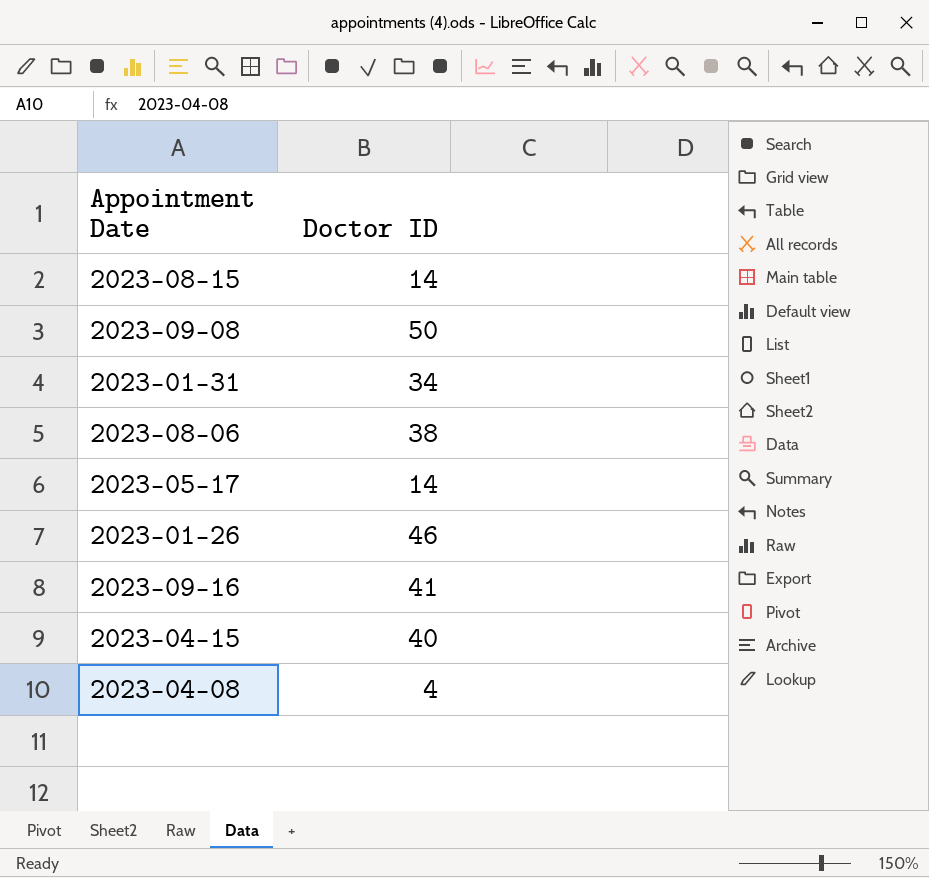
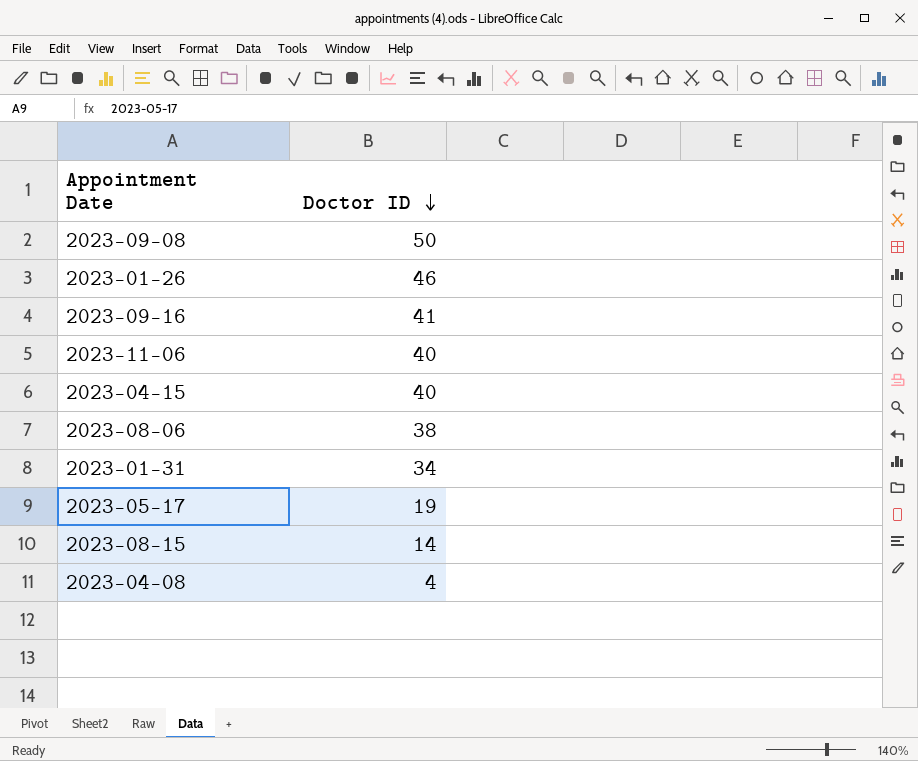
row order: none -> Doctor ID descending
row 2023-11-06: none -> 40
2023-05-17 | Doctor ID: 14 -> 19

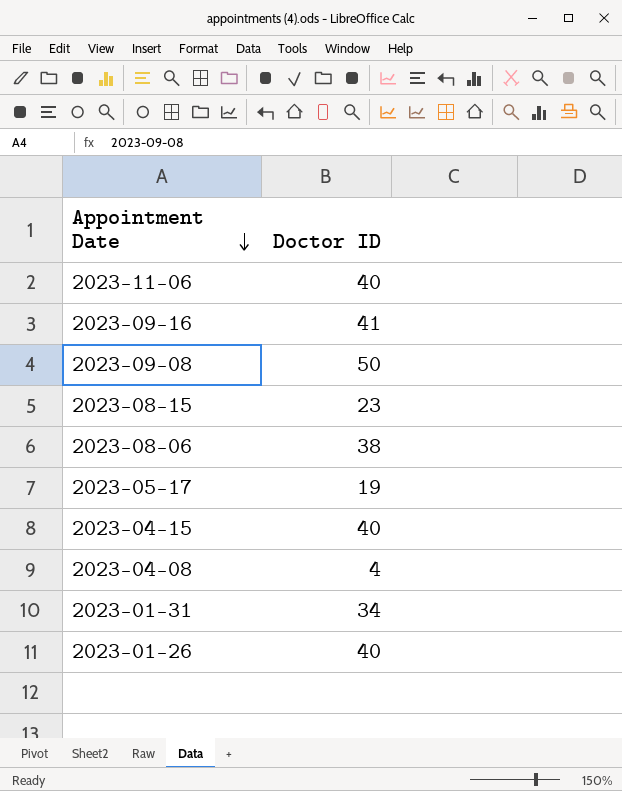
row order: Doctor ID descending -> Appointment Date descending
2023-08-15 | Doctor ID: 14 -> 23
2023-01-26 | Doctor ID: 46 -> 40

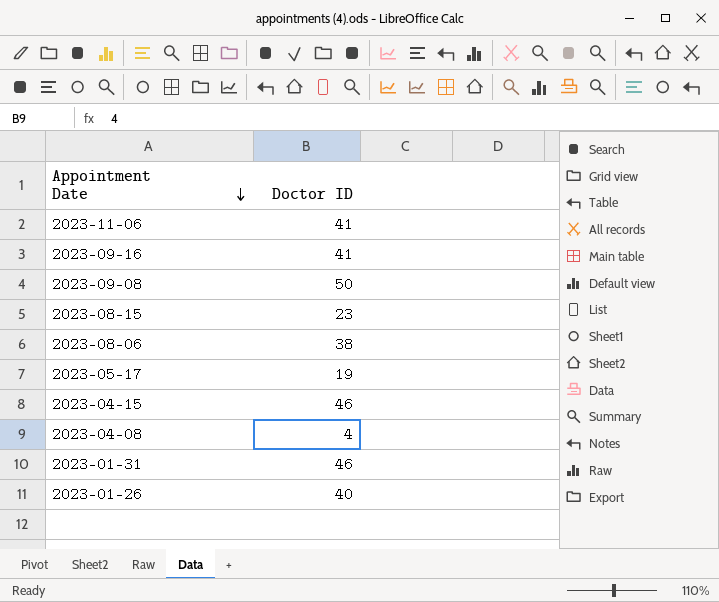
2023-11-06 | Doctor ID: 40 -> 41
2023-04-15 | Doctor ID: 40 -> 46
2023-01-31 | Doctor ID: 34 -> 46

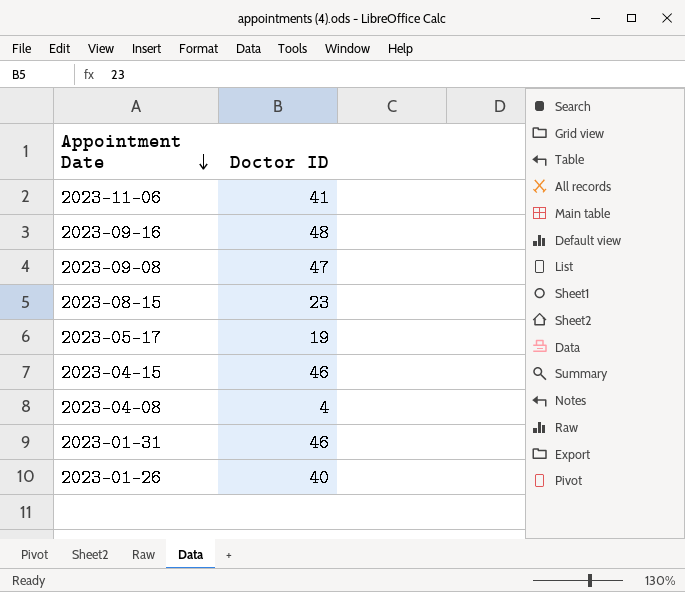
row 2023-08-06: 38 -> none
2023-09-16 | Doctor ID: 41 -> 48
2023-09-08 | Doctor ID: 50 -> 47

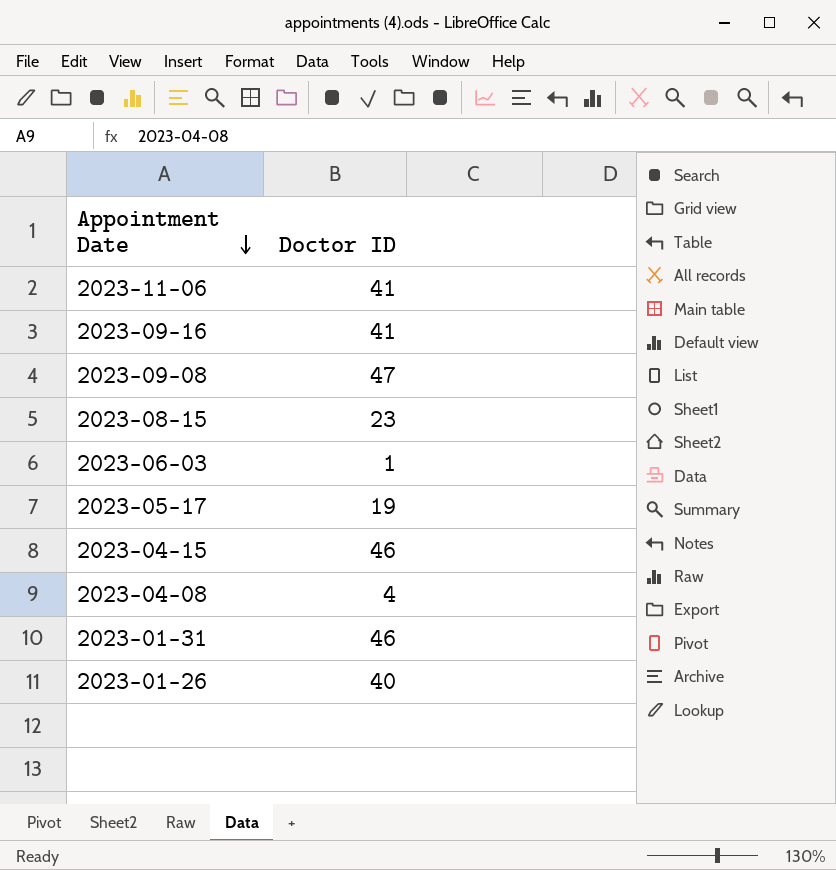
2023-09-16 | Doctor ID: 48 -> 41
row 2023-06-03: none -> 1

